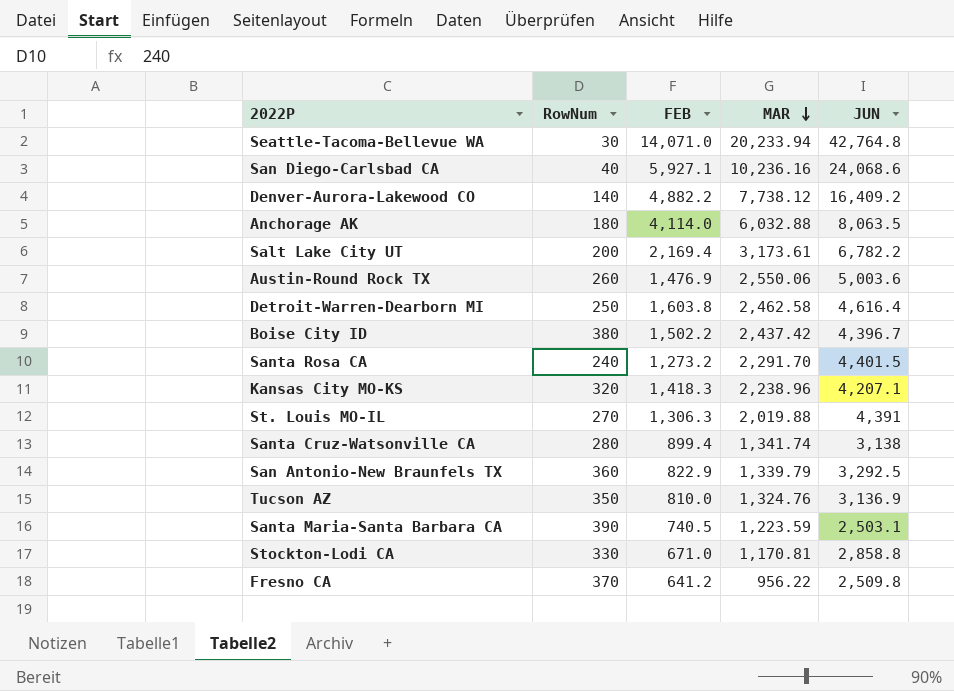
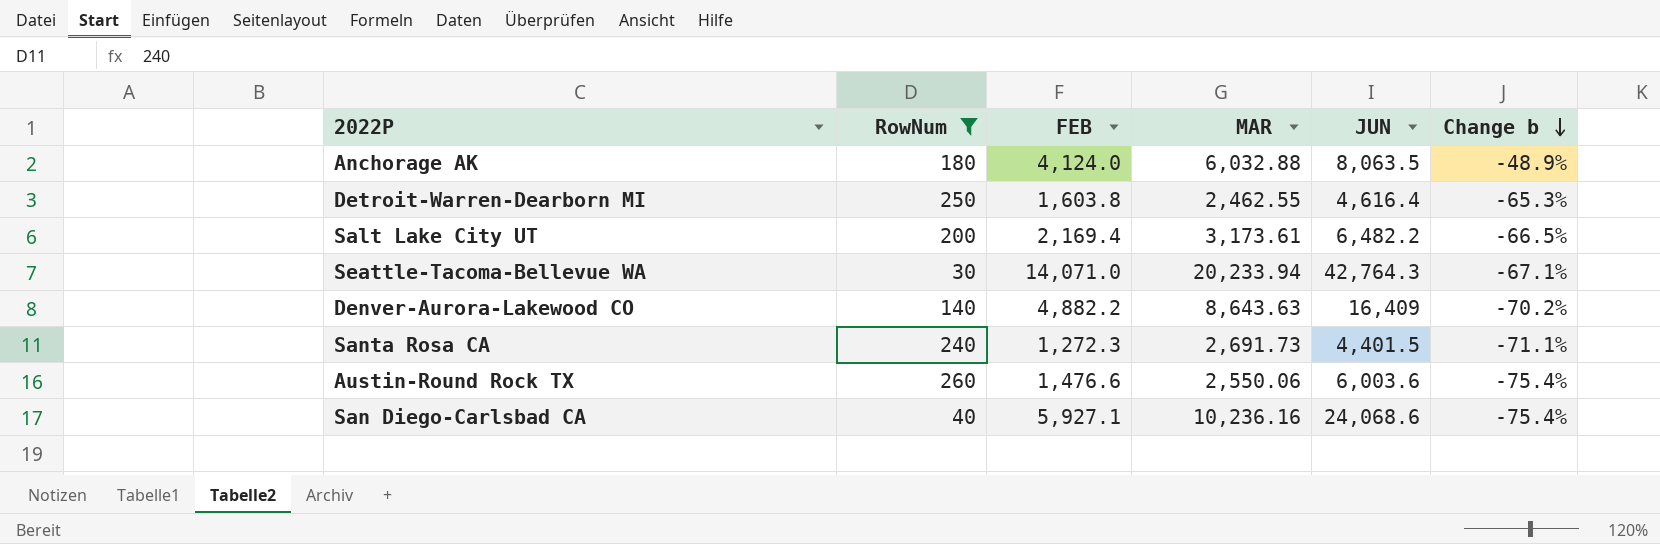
filter: none -> RowNum <= 260
row order: MAR descending -> Change b descending
column Change b | formula: none -> ([FEB] - [JUN]) / [JUN]
Anchorage AK | FEB: 4,114.0 -> 4,124.0
Detroit-Warren-Dearborn MI | MAR: 2,462.58 -> 2,462.55
Salt Lake City UT | JUN: 6,782.2 -> 6,482.2
Seattle-Tacoma-Bellevue WA | JUN: 42,764.8 -> 42,764.3
Denver-Aurora-Lakewood CO | MAR: 7,738.12 -> 8,643.63
Denver-Aurora-Lakewood CO | JUN: 16,409.2 -> 16,409
Santa Rosa CA | FEB: 1,273.2 -> 1,272.3
Santa Rosa CA | MAR: 2,291.70 -> 2,691.73
Austin-Round Rock TX | FEB: 1,476.9 -> 1,476.6
Austin-Round Rock TX | JUN: 5,003.6 -> 6,003.6

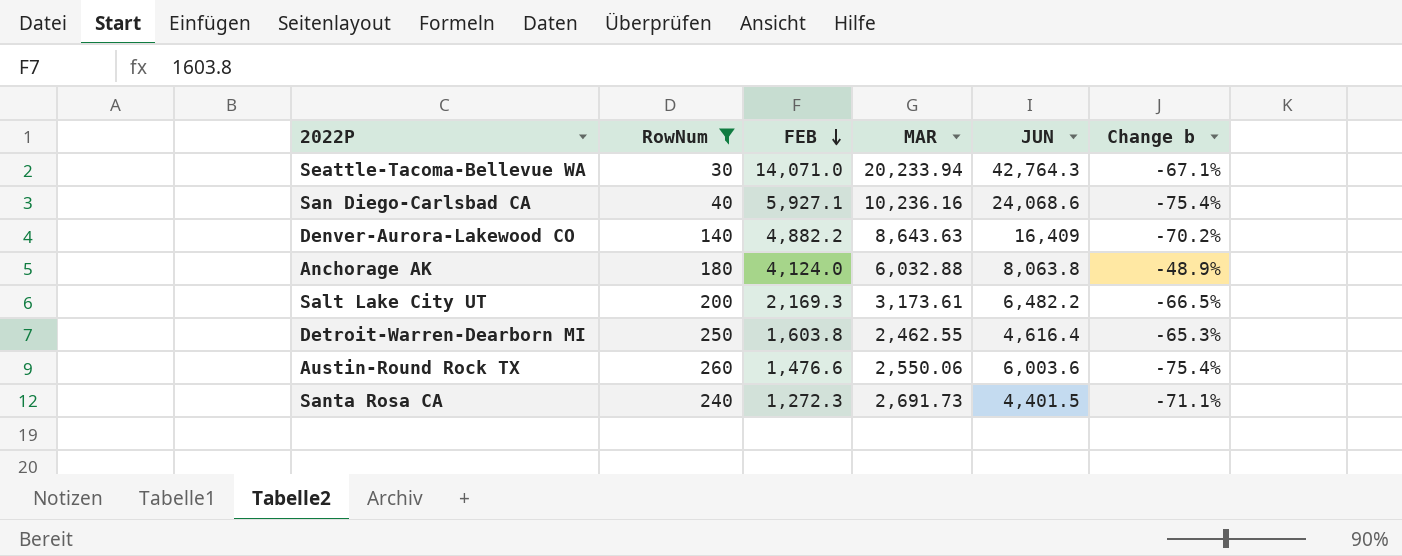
row order: Change b descending -> FEB descending
Anchorage AK | JUN: 8,063.5 -> 8,063.8
Salt Lake City UT | FEB: 2,169.4 -> 2,169.3

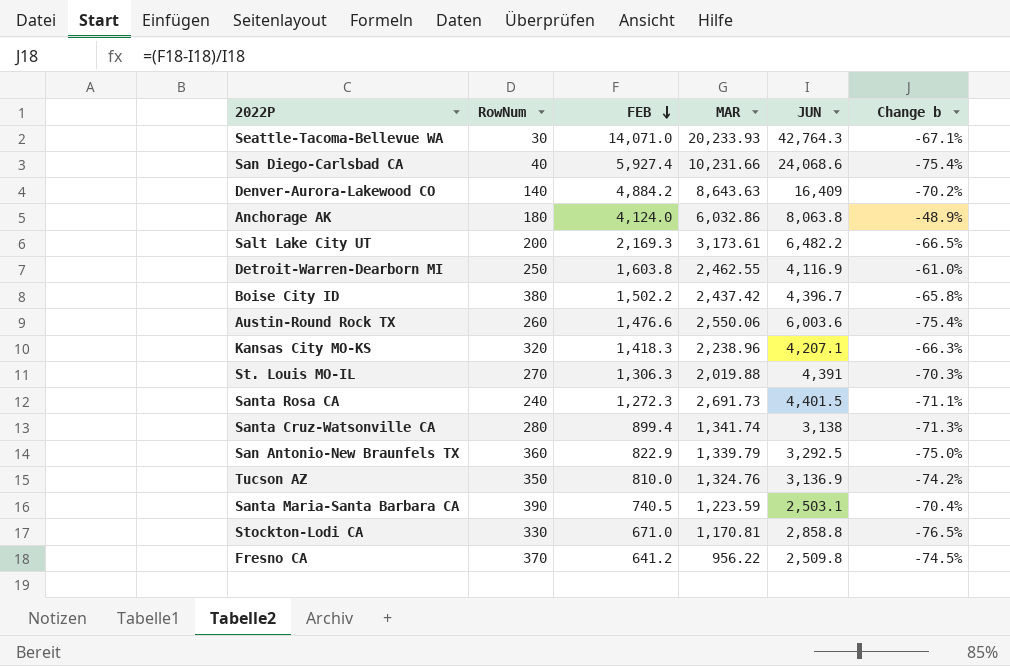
filter: RowNum <= 260 -> none
Seattle-Tacoma-Bellevue WA | MAR: 20,233.94 -> 20,233.93
San Diego-Carlsbad CA | FEB: 5,927.1 -> 5,927.4
San Diego-Carlsbad CA | MAR: 10,236.16 -> 10,231.66
Denver-Aurora-Lakewood CO | FEB: 4,882.2 -> 4,884.2
Anchorage AK | MAR: 6,032.88 -> 6,032.86
Detroit-Warren-Dearborn MI | JUN: 4,616.4 -> 4,116.9
Detroit-Warren-Dearborn MI | Change b: -65.3% -> -61.0%

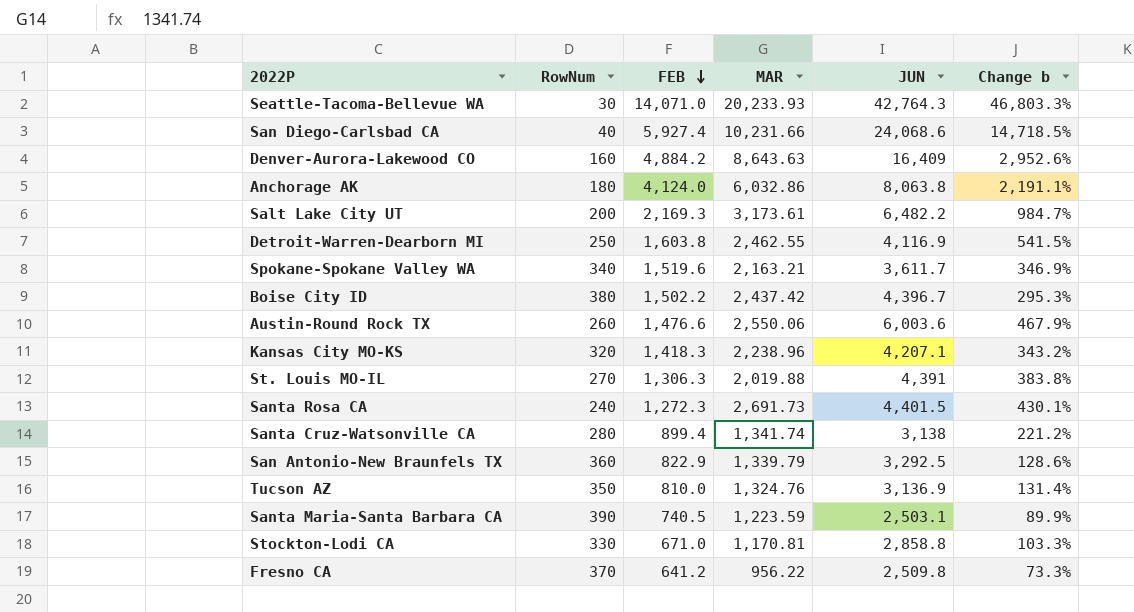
column Change b | formula: ([FEB] - [JUN]) / [JUN] -> ([FEB] - [RowNum]) / [RowNum]
Denver-Aurora-Lakewood CO | RowNum: 140 -> 160
row Spokane-Spokane Valley WA: none -> 340 | 1,519.6 | 2,163.21 | 3,611.7 | 346.9%

